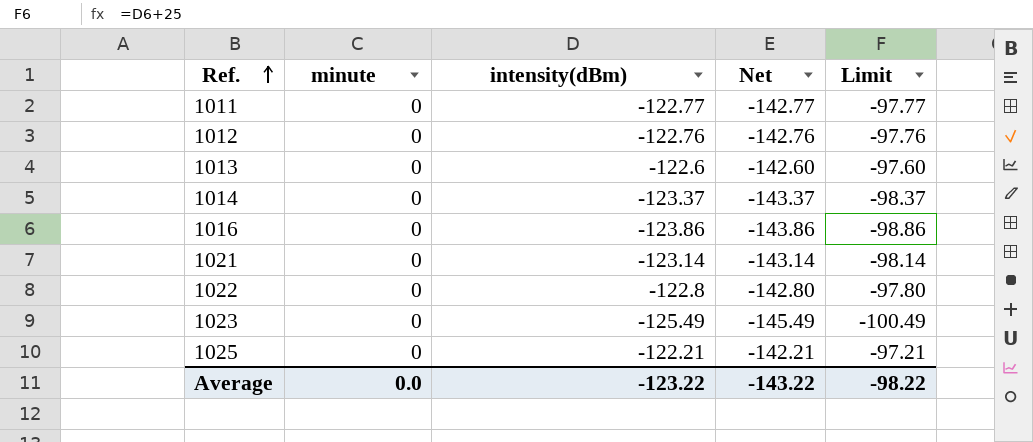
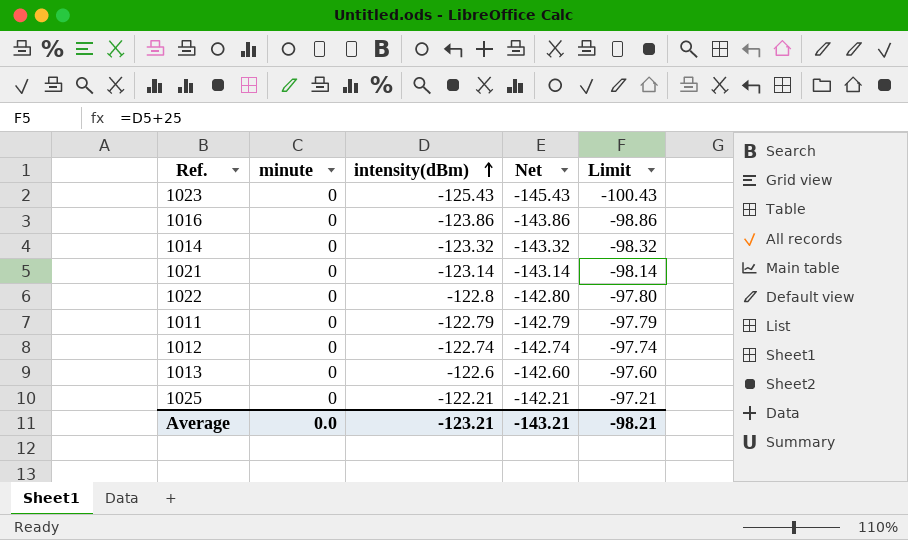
row order: Ref. ascending -> intensity(dBm) ascending
1023 | intensity(dBm): -125.49 -> -125.43
1023 | Net: -145.49 -> -145.43
1023 | Limit: -100.49 -> -100.43
1014 | intensity(dBm): -123.37 -> -123.32
1014 | Net: -143.37 -> -143.32
1014 | Limit: -98.37 -> -98.32
1011 | intensity(dBm): -122.77 -> -122.79
1011 | Net: -142.77 -> -142.79
1011 | Limit: -97.77 -> -97.79
1012 | intensity(dBm): -122.76 -> -122.74
1012 | Net: -142.76 -> -142.74
1012 | Limit: -97.76 -> -97.74
Average | intensity(dBm): -123.22 -> -123.21
Average | Net: -143.22 -> -143.21
Average | Limit: -98.22 -> -98.21

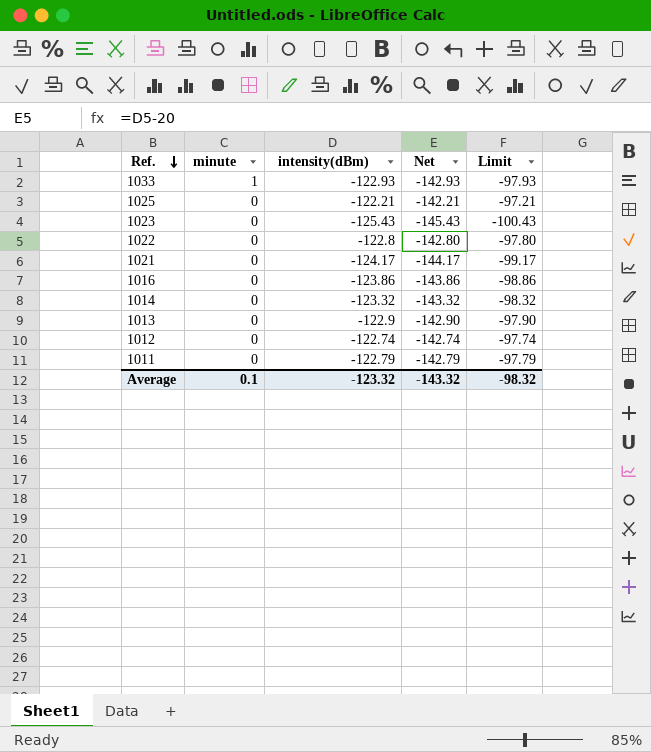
row order: intensity(dBm) ascending -> Ref. descending
row 1033: none -> 1 | -122.93 | -142.93 | -97.93
1021 | intensity(dBm): -123.14 -> -124.17
1021 | Net: -143.14 -> -144.17
1021 | Limit: -98.14 -> -99.17
1013 | intensity(dBm): -122.6 -> -122.9
1013 | Net: -142.60 -> -142.90
1013 | Limit: -97.60 -> -97.90
Average | minute: 0.0 -> 0.1
Average | intensity(dBm): -123.21 -> -123.32
Average | Net: -143.21 -> -143.32
Average | Limit: -98.21 -> -98.32

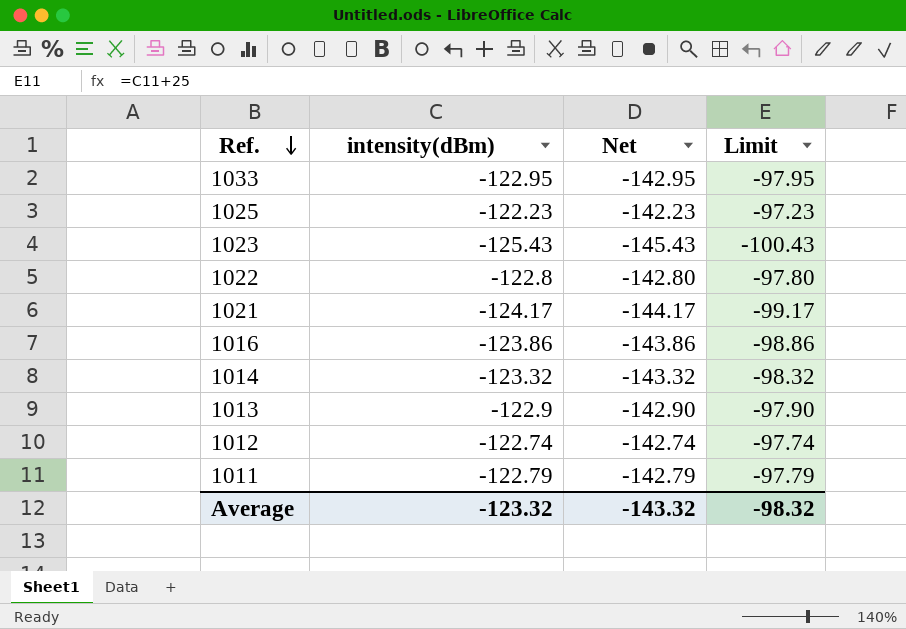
column minute | position: 2 -> none
1033 | intensity(dBm): -122.93 -> -122.95
1033 | Net: -142.93 -> -142.95
1033 | Limit: -97.93 -> -97.95
1025 | intensity(dBm): -122.21 -> -122.23
1025 | Net: -142.21 -> -142.23
1025 | Limit: -97.21 -> -97.23

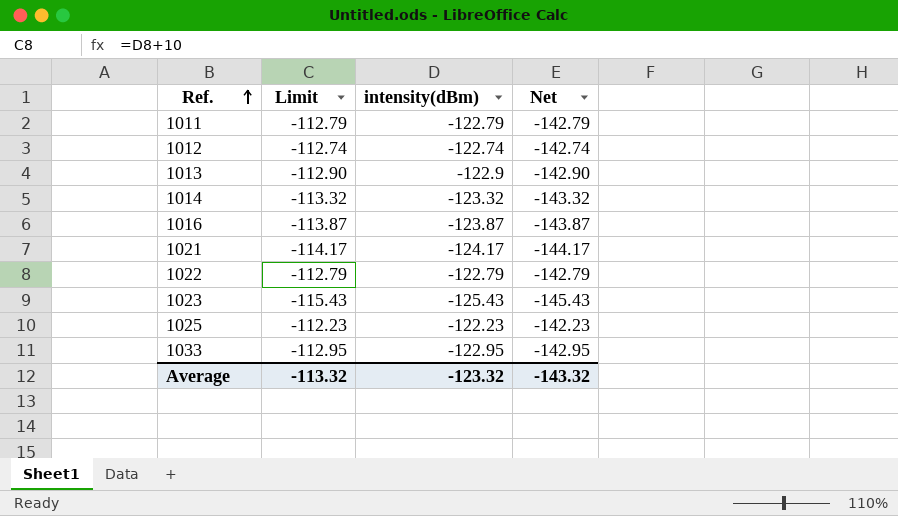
row order: Ref. descending -> Ref. ascending
column Limit | formula: [intensity(dBm)] + 25 -> [intensity(dBm)] + 10
column Limit | position: 4 -> 2
1016 | intensity(dBm): -123.86 -> -123.87
1016 | Net: -143.86 -> -143.87
1022 | intensity(dBm): -122.8 -> -122.79
1022 | Net: -142.80 -> -142.79
Average | Limit: -98.32 -> -113.32

